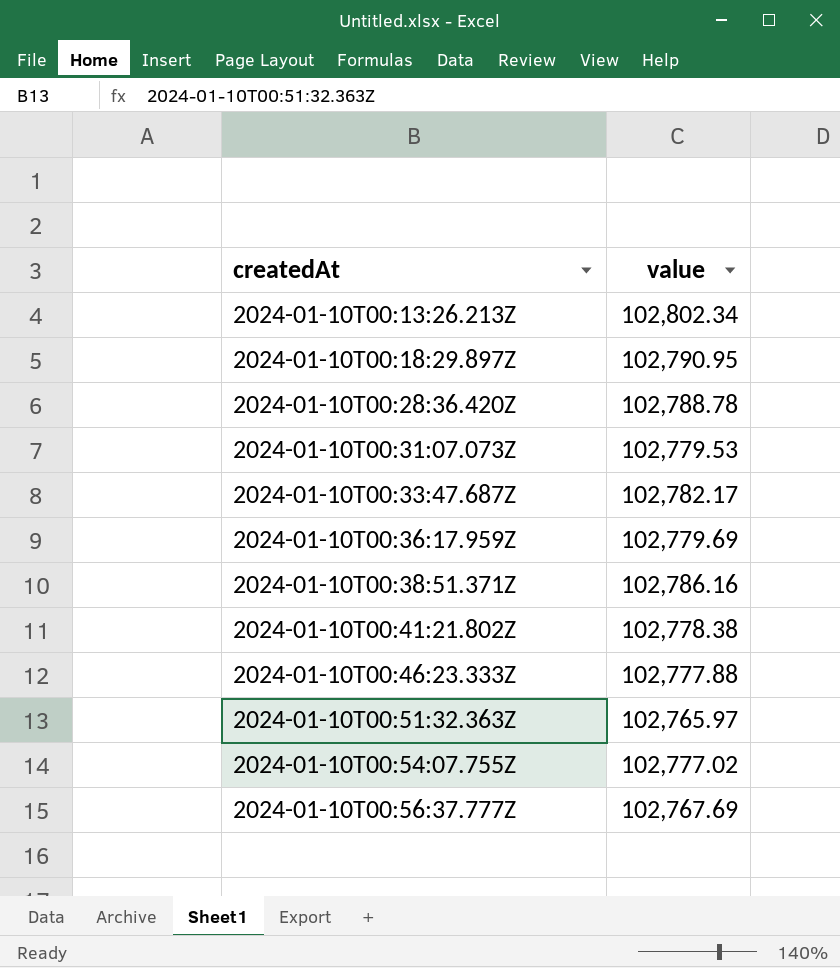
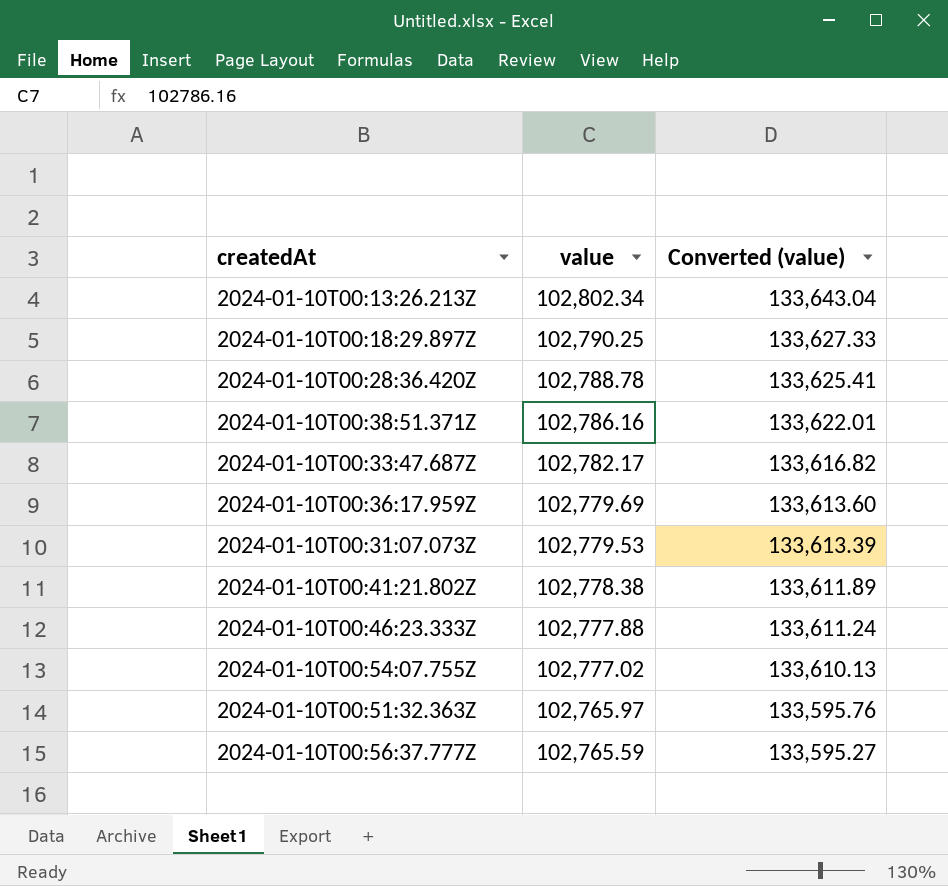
row order: createdAt ascending -> value descending
column Converted (value) | formula: none -> [value] * 1.3
2024-01-10T00:18:29.897Z | value: 102,790.95 -> 102,790.25
2024-01-10T00:56:37.777Z | value: 102,767.69 -> 102,765.59

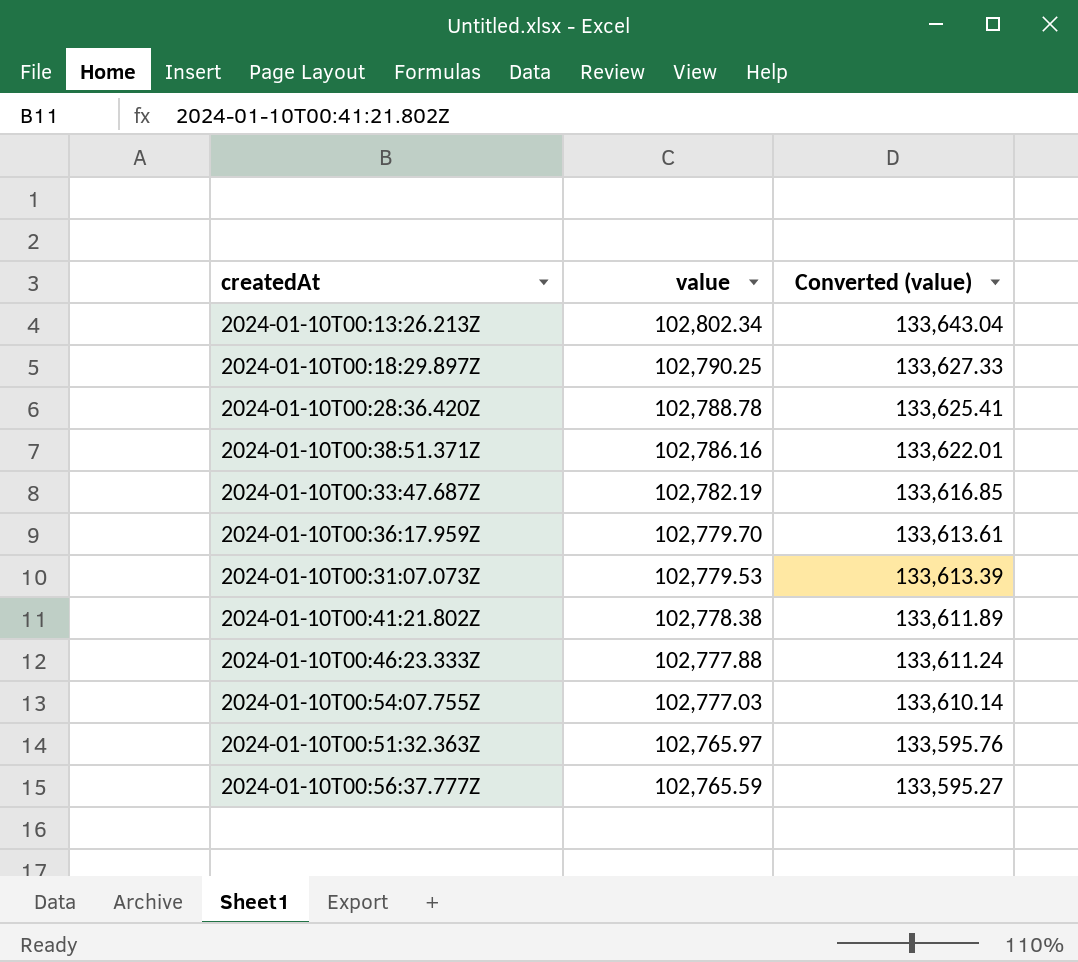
2024-01-10T00:33:47.687Z | value: 102,782.17 -> 102,782.19
2024-01-10T00:33:47.687Z | Converted (value): 133,616.82 -> 133,616.85
2024-01-10T00:36:17.959Z | value: 102,779.69 -> 102,779.70
2024-01-10T00:36:17.959Z | Converted (value): 133,613.60 -> 133,613.61
2024-01-10T00:54:07.755Z | value: 102,777.02 -> 102,777.03
2024-01-10T00:54:07.755Z | Converted (value): 133,610.13 -> 133,610.14

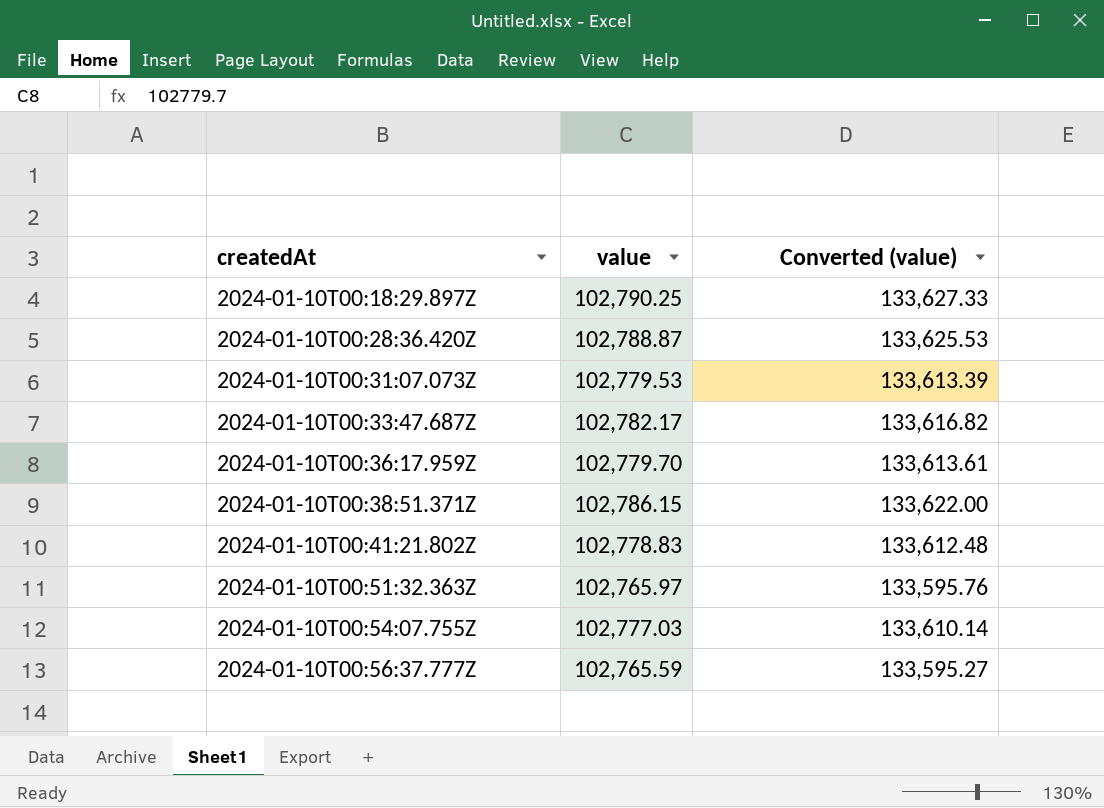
row order: value descending -> createdAt ascending
row 2024-01-10T00:13:26.213Z: 102,802.34 | 133,643.04 -> none
row 2024-01-10T00:46:23.333Z: 102,777.88 | 133,611.24 -> none
2024-01-10T00:28:36.420Z | value: 102,788.78 -> 102,788.87
2024-01-10T00:28:36.420Z | Converted (value): 133,625.41 -> 133,625.53
2024-01-10T00:33:47.687Z | value: 102,782.19 -> 102,782.17
2024-01-10T00:33:47.687Z | Converted (value): 133,616.85 -> 133,616.82
2024-01-10T00:38:51.371Z | value: 102,786.16 -> 102,786.15
2024-01-10T00:38:51.371Z | Converted (value): 133,622.01 -> 133,622.00
2024-01-10T00:41:21.802Z | value: 102,778.38 -> 102,778.83
2024-01-10T00:41:21.802Z | Converted (value): 133,611.89 -> 133,612.48

